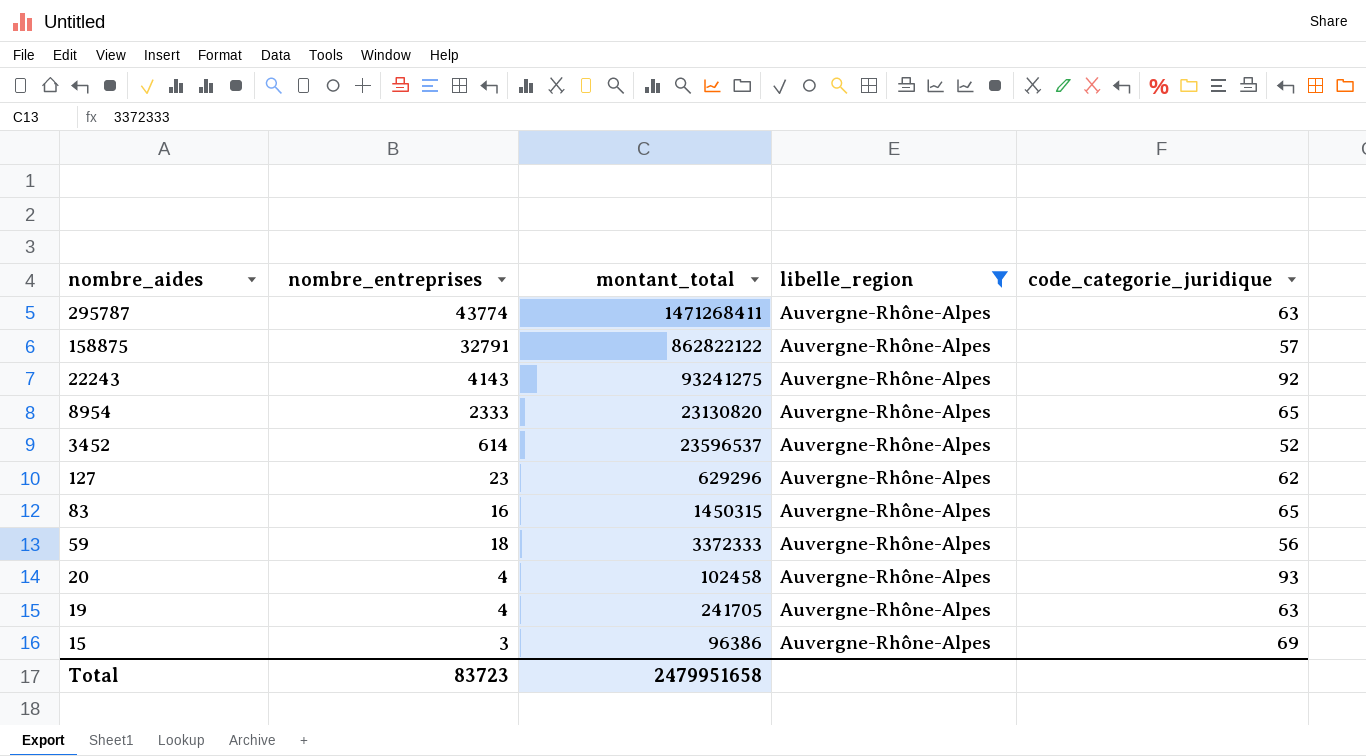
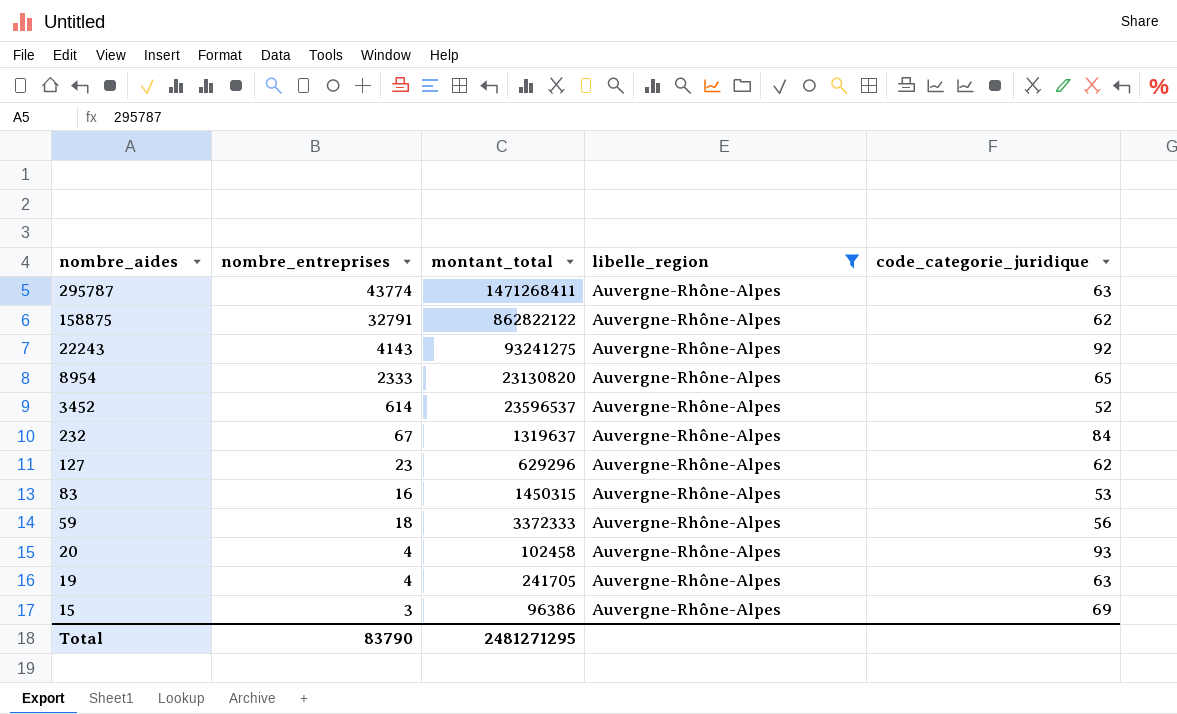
158875 | code_categorie_juridique: 57 -> 62
row 232: none -> 67 | 1319637 | Auvergne-Rhône-Alpes | 84
83 | code_categorie_juridique: 65 -> 53
Total | nombre_entreprises: 83723 -> 83790
Total | montant_total: 2479951658 -> 2481271295

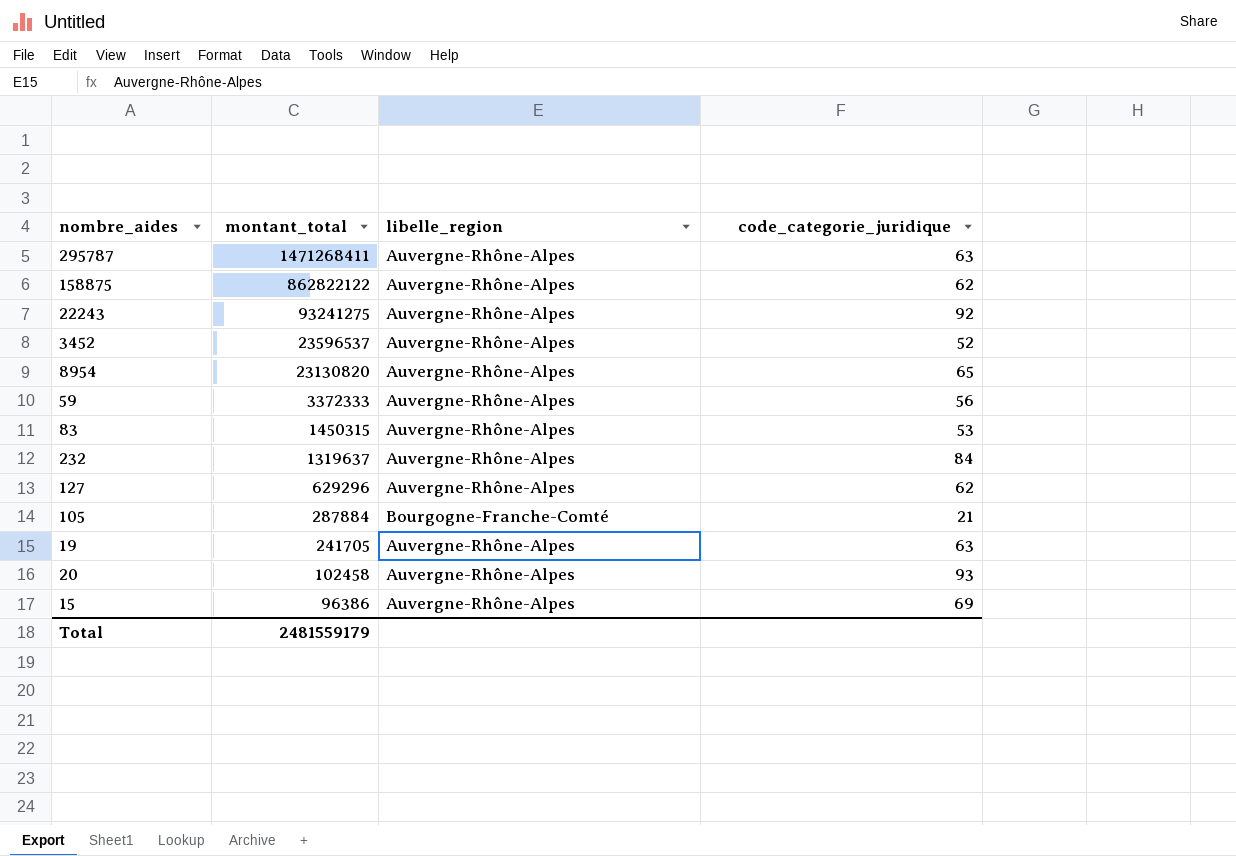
filter: libelle_region = Auvergne-Rhône-Alpes -> none
row order: nombre_aides descending -> montant_total descending
column nombre_entreprises | position: 2 -> none
Total | montant_total: 2481271295 -> 2481559179

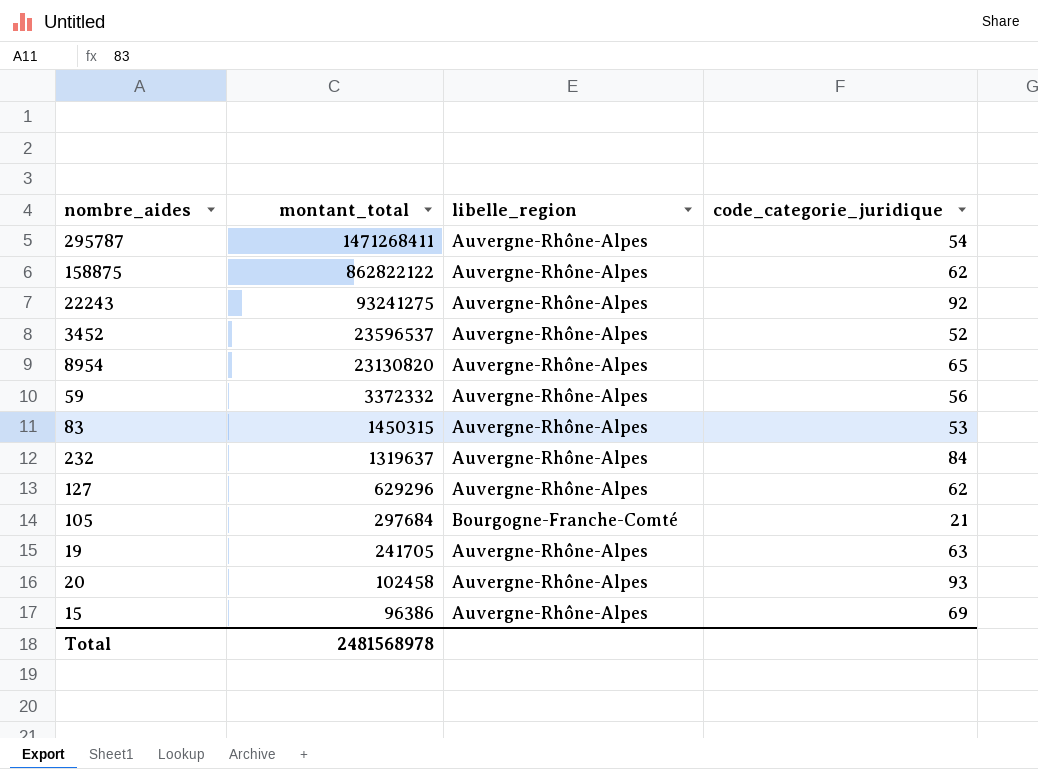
295787 | code_categorie_juridique: 63 -> 54
59 | montant_total: 3372333 -> 3372332
105 | montant_total: 287884 -> 297684
Total | montant_total: 2481559179 -> 2481568978

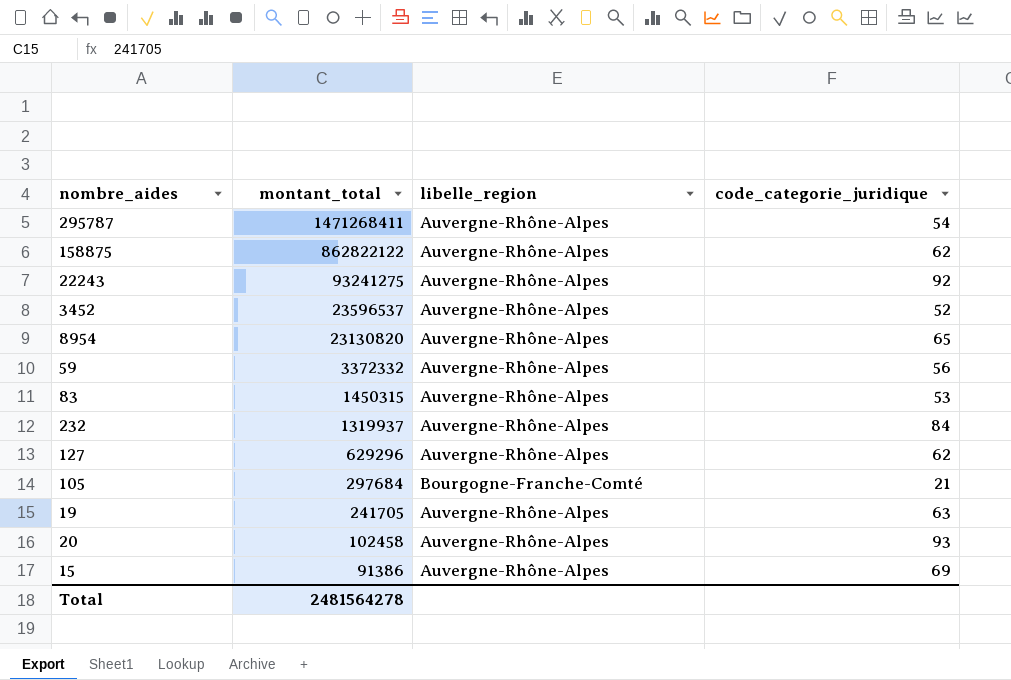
232 | montant_total: 1319637 -> 1319937
15 | montant_total: 96386 -> 91386
Total | montant_total: 2481568978 -> 2481564278

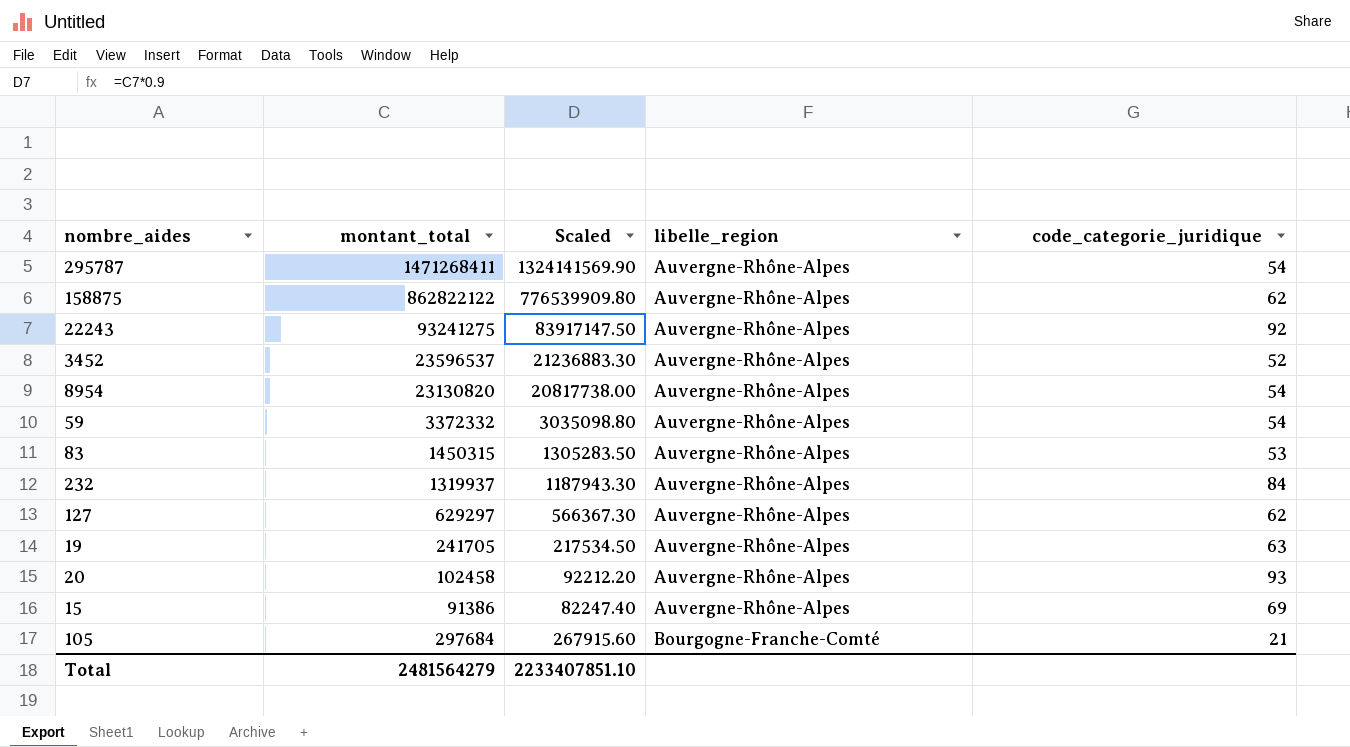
row order: montant_total descending -> libelle_region ascending
column Scaled | formula: none -> [montant_total] * 0.9
8954 | code_categorie_juridique: 65 -> 54
59 | code_categorie_juridique: 56 -> 54
127 | montant_total: 629296 -> 629297
Total | montant_total: 2481564278 -> 2481564279

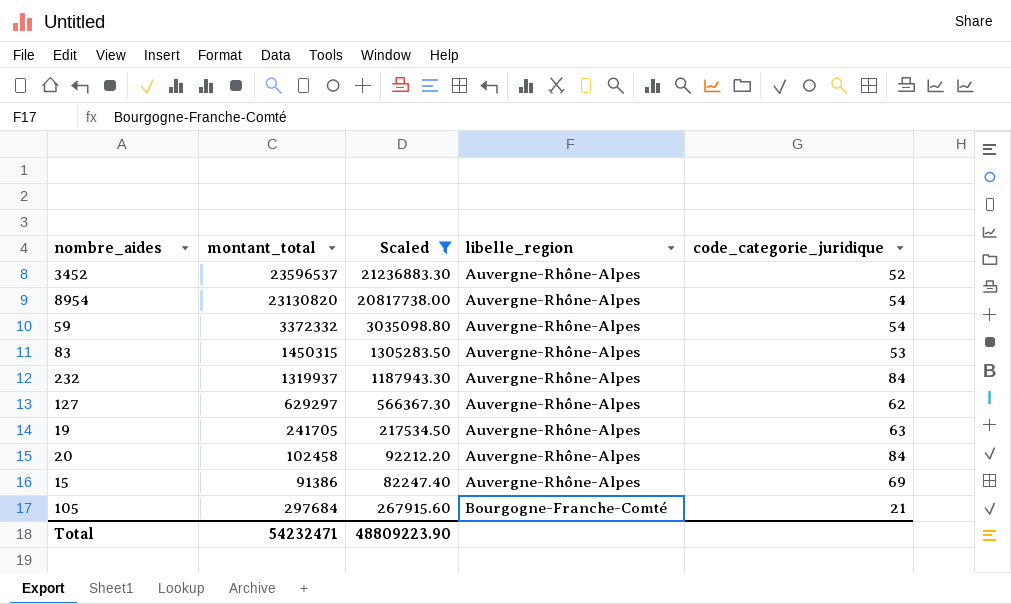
filter: none -> Scaled <= 21236883.30
20 | code_categorie_juridique: 93 -> 84
Total | montant_total: 2481564279 -> 54232471
Total | Scaled: 2233407851.10 -> 48809223.90

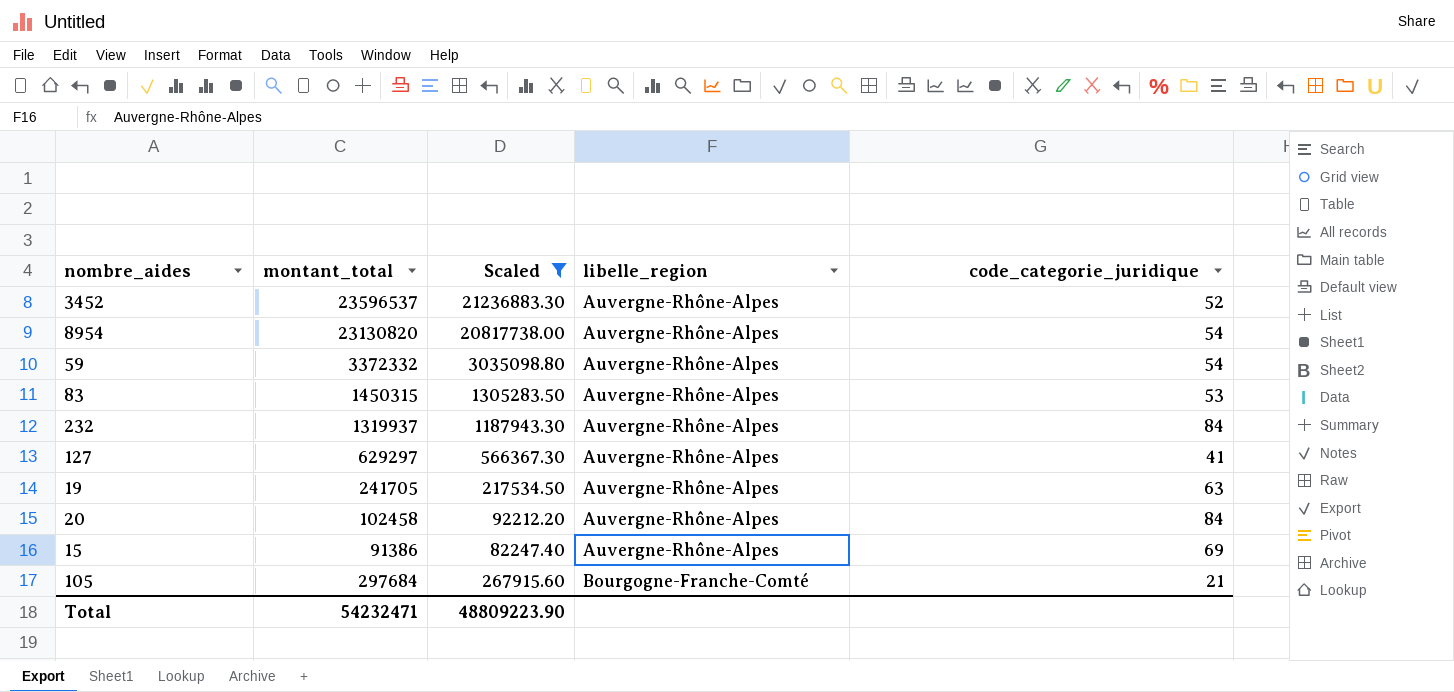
127 | code_categorie_juridique: 62 -> 41

